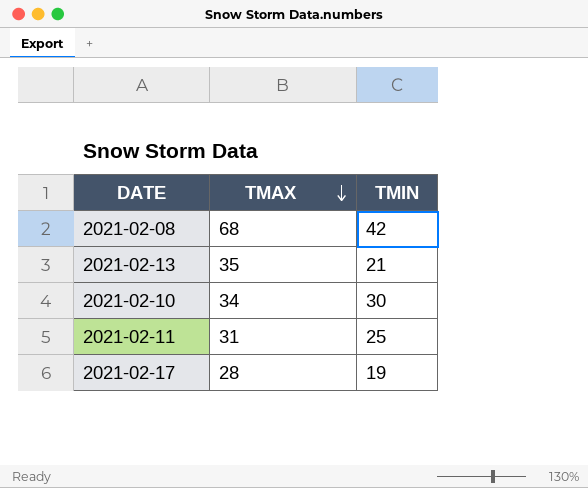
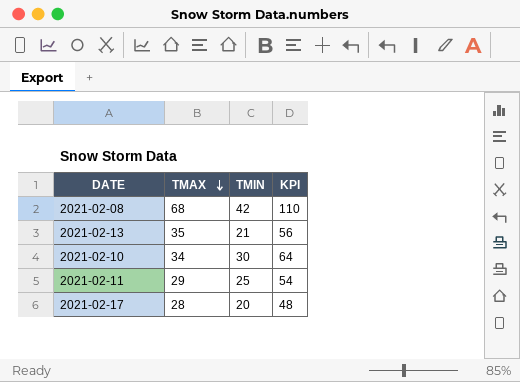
column KPI | formula: none -> [TMAX] + [TMIN]
2021-02-11 | TMAX: 31 -> 29
2021-02-17 | TMIN: 19 -> 20

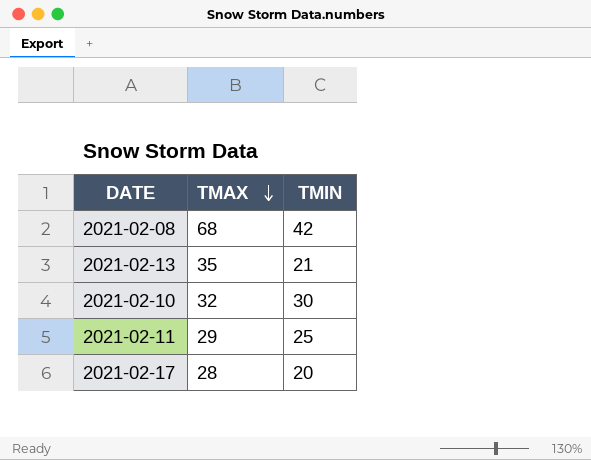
column KPI | formula: [TMAX] + [TMIN] -> none
2021-02-10 | TMAX: 34 -> 32

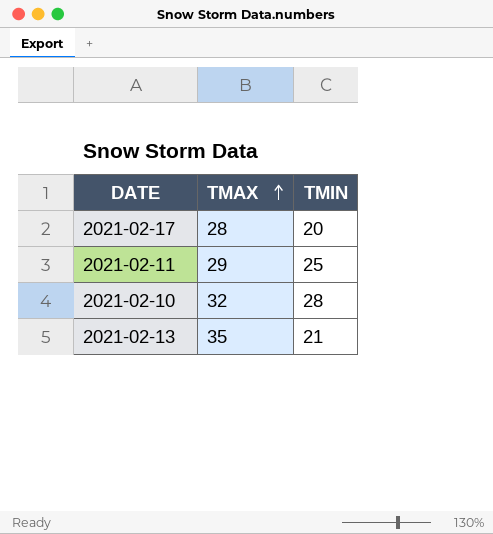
row order: TMAX descending -> TMAX ascending
row 2021-02-08: 68 | 42 -> none
2021-02-10 | TMIN: 30 -> 28

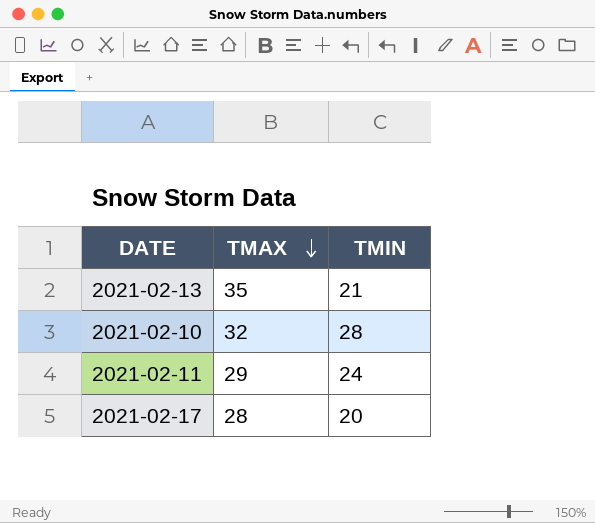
row order: TMAX ascending -> TMAX descending
2021-02-11 | TMIN: 25 -> 24

